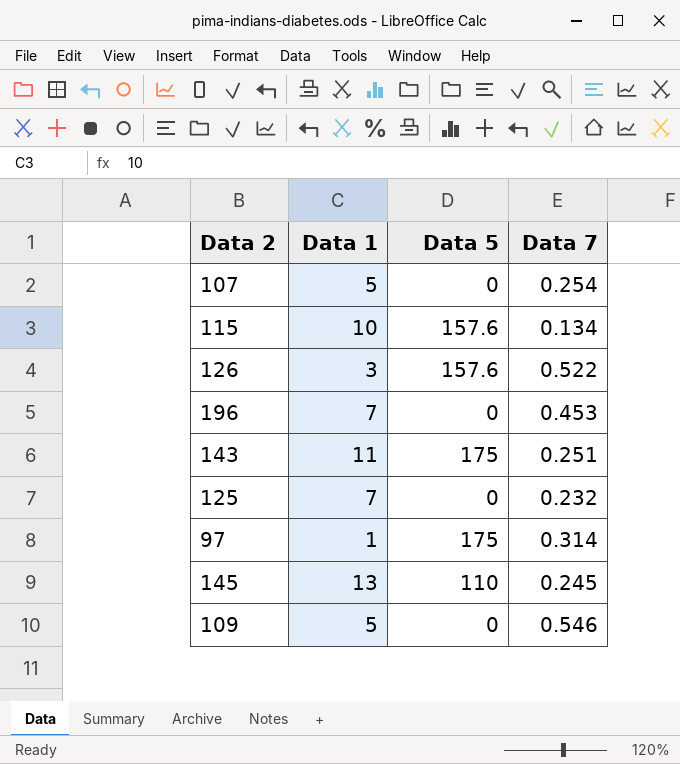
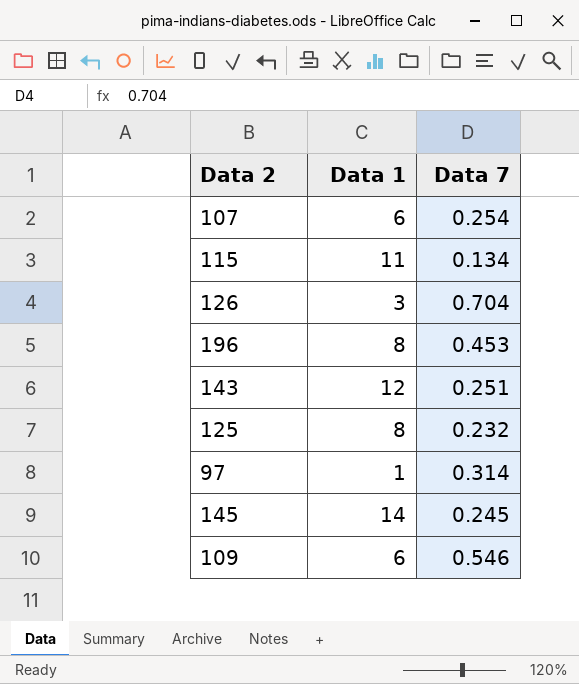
column Data 5 | position: 3 -> none
107 | Data 1: 5 -> 6
115 | Data 1: 10 -> 11
126 | Data 7: 0.522 -> 0.704
196 | Data 1: 7 -> 8
143 | Data 1: 11 -> 12
125 | Data 1: 7 -> 8
145 | Data 1: 13 -> 14
109 | Data 1: 5 -> 6

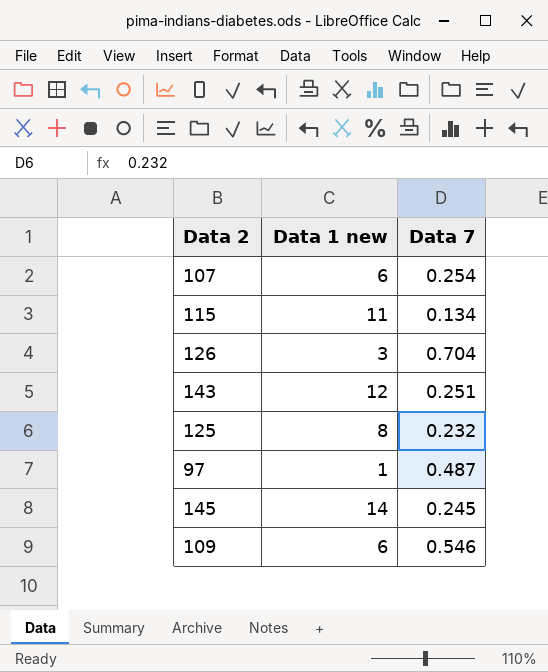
column name: Data 1 -> Data 1 new
row 196: 8 | 0.453 -> none
97 | Data 7: 0.314 -> 0.487

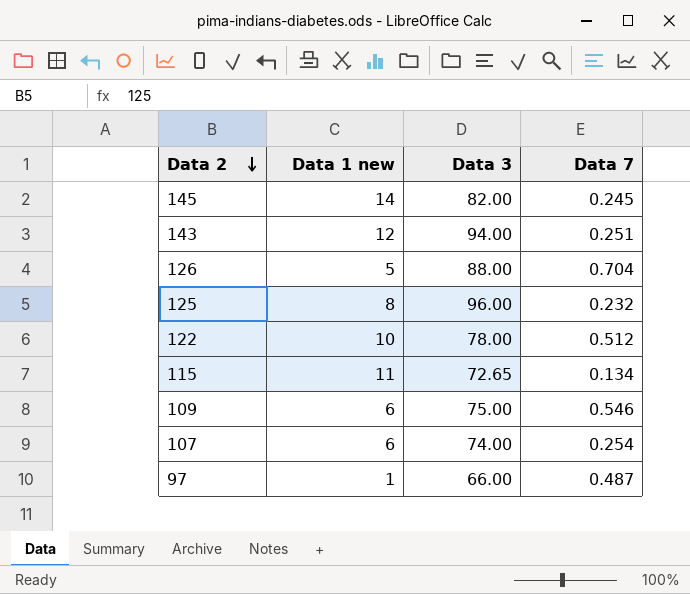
row order: none -> Data 2 descending
column Data 3 | position: none -> 3
126 | Data 1 new: 3 -> 5
row 122: none -> 10 | 78.00 | 0.512

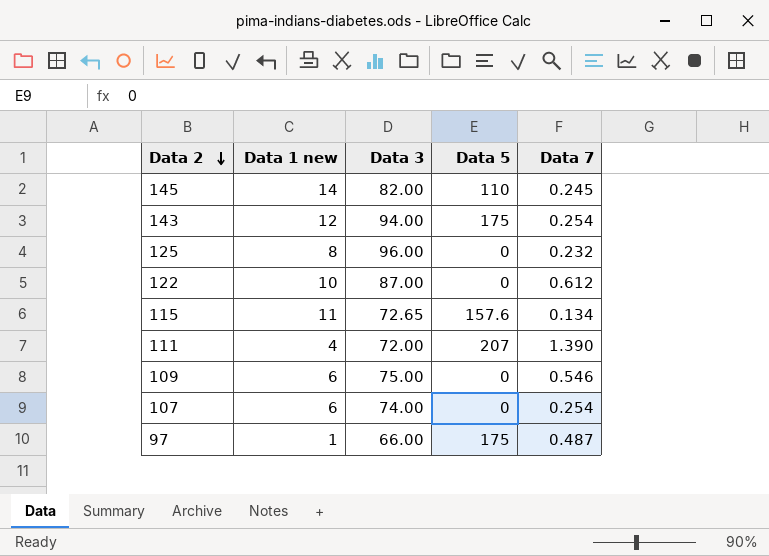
column Data 5 | position: none -> 4
row 126: 5 | 88.00 | 0.704 -> none
143 | Data 7: 0.251 -> 0.254
122 | Data 3: 78.00 -> 87.00
122 | Data 7: 0.512 -> 0.612
row 111: none -> 4 | 72.00 | 207 | 1.390

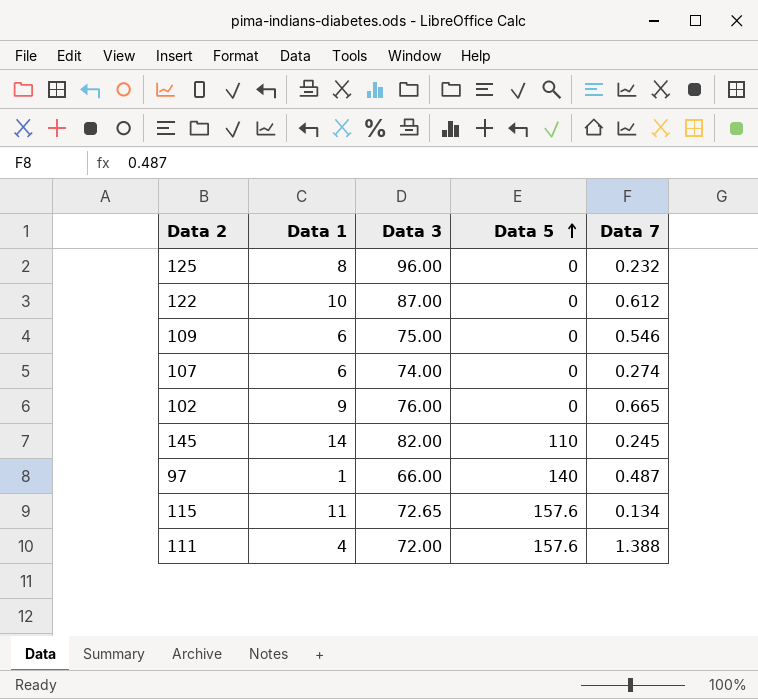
row order: Data 2 descending -> Data 5 ascending
column name: Data 1 new -> Data 1
row 143: 12 | 94.00 | 175 | 0.254 -> none
107 | Data 7: 0.254 -> 0.274
row 102: none -> 9 | 76.00 | 0 | 0.665
97 | Data 5: 175 -> 140
111 | Data 5: 207 -> 157.6
111 | Data 7: 1.390 -> 1.388

